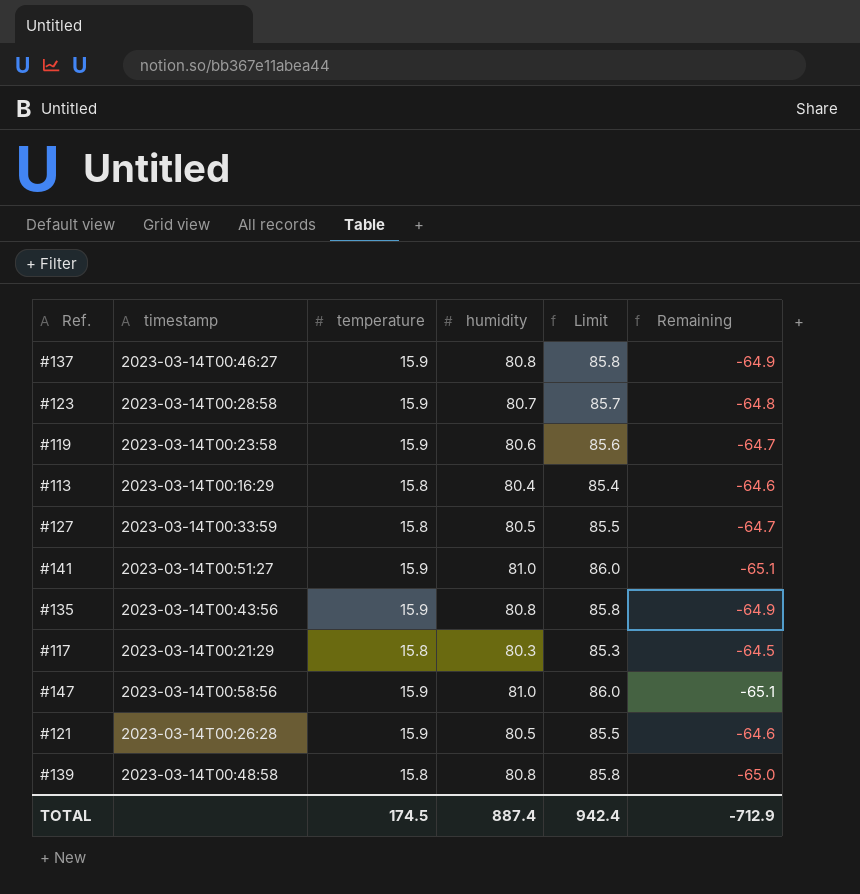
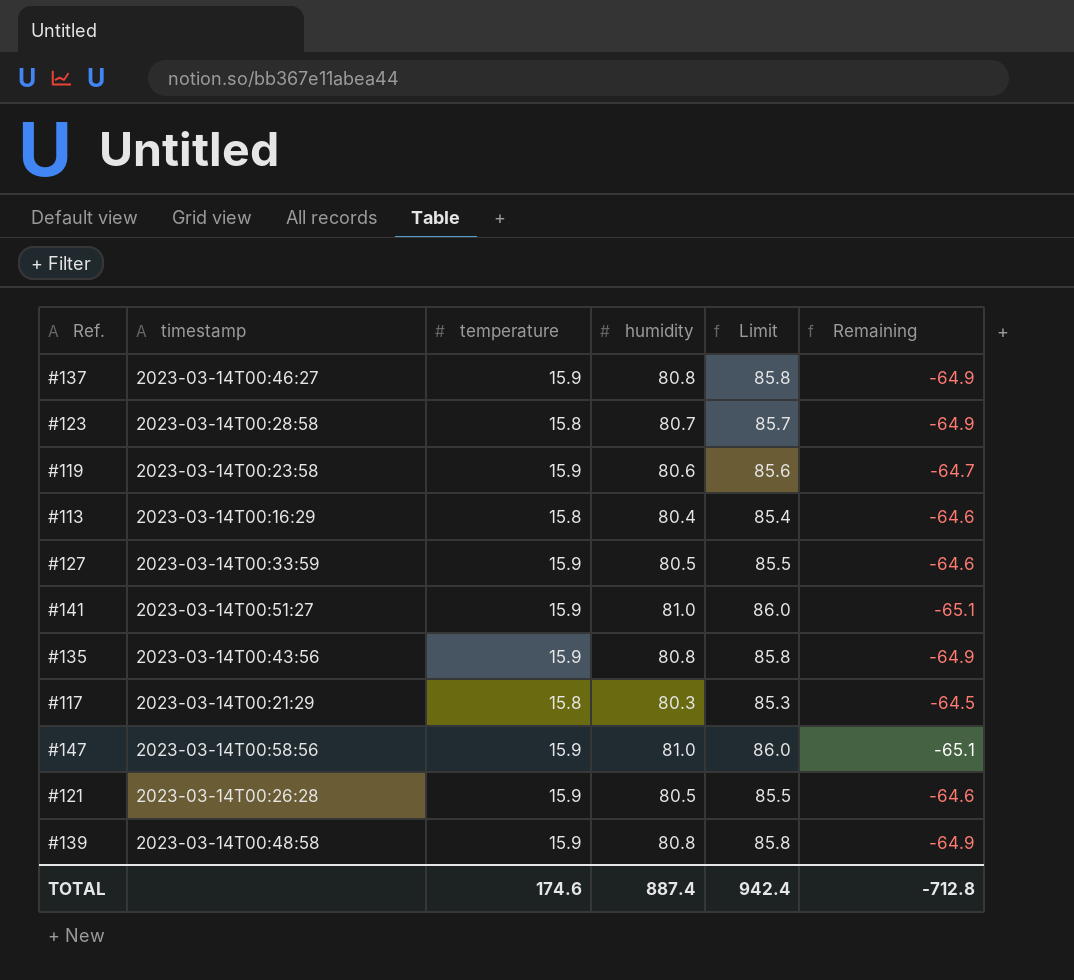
#123 | temperature: 15.9 -> 15.8
#123 | Remaining: -64.8 -> -64.9
#127 | temperature: 15.8 -> 15.9
#127 | Remaining: -64.7 -> -64.6
#139 | temperature: 15.8 -> 15.9
#139 | Remaining: -65.0 -> -64.9
TOTAL | temperature: 174.5 -> 174.6
TOTAL | Remaining: -712.9 -> -712.8

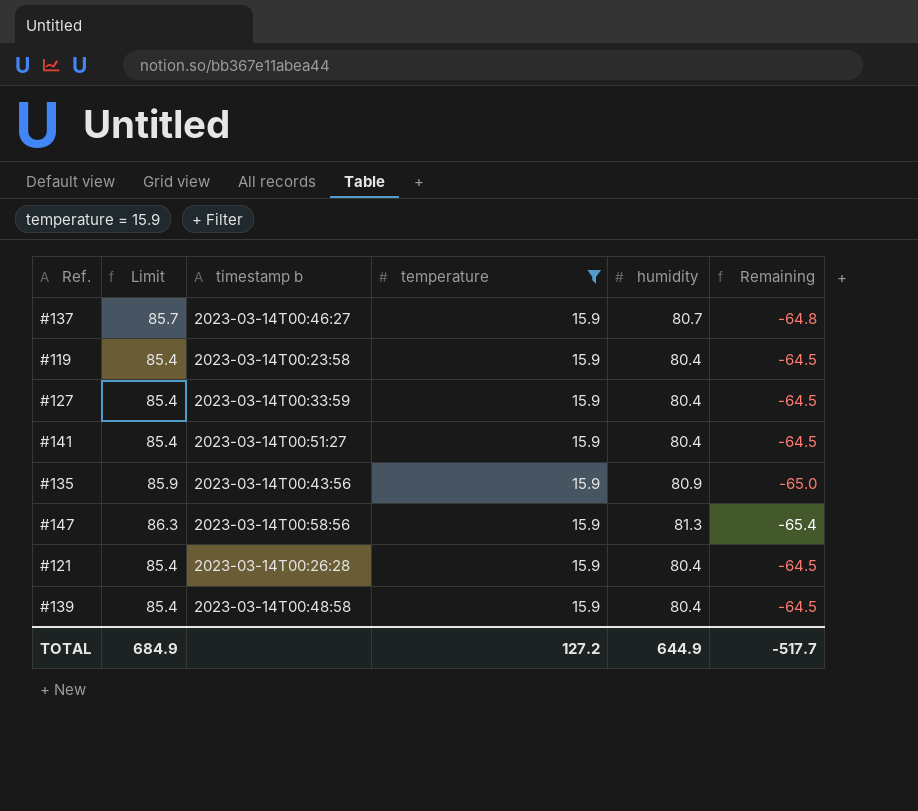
filter: none -> temperature = 15.9
column Limit | position: 5 -> 2
column name: timestamp -> timestamp b
#137 | Limit: 85.8 -> 85.7
#137 | humidity: 80.8 -> 80.7
#137 | Remaining: -64.9 -> -64.8
#119 | Limit: 85.6 -> 85.4
#119 | humidity: 80.6 -> 80.4
#119 | Remaining: -64.7 -> -64.5
#127 | Limit: 85.5 -> 85.4
#127 | humidity: 80.5 -> 80.4
#127 | Remaining: -64.6 -> -64.5
#141 | Limit: 86.0 -> 85.4
#141 | humidity: 81.0 -> 80.4
#141 | Remaining: -65.1 -> -64.5
#135 | Limit: 85.8 -> 85.9
#135 | humidity: 80.8 -> 80.9
#135 | Remaining: -64.9 -> -65.0
#147 | Limit: 86.0 -> 86.3
#147 | humidity: 81.0 -> 81.3
#147 | Remaining: -65.1 -> -65.4
#121 | Limit: 85.5 -> 85.4
#121 | humidity: 80.5 -> 80.4
#121 | Remaining: -64.6 -> -64.5
#139 | Limit: 85.8 -> 85.4
#139 | humidity: 80.8 -> 80.4
#139 | Remaining: -64.9 -> -64.5
TOTAL | Limit: 942.4 -> 684.9
TOTAL | temperature: 174.6 -> 127.2
TOTAL | humidity: 887.4 -> 644.9
TOTAL | Remaining: -712.8 -> -517.7

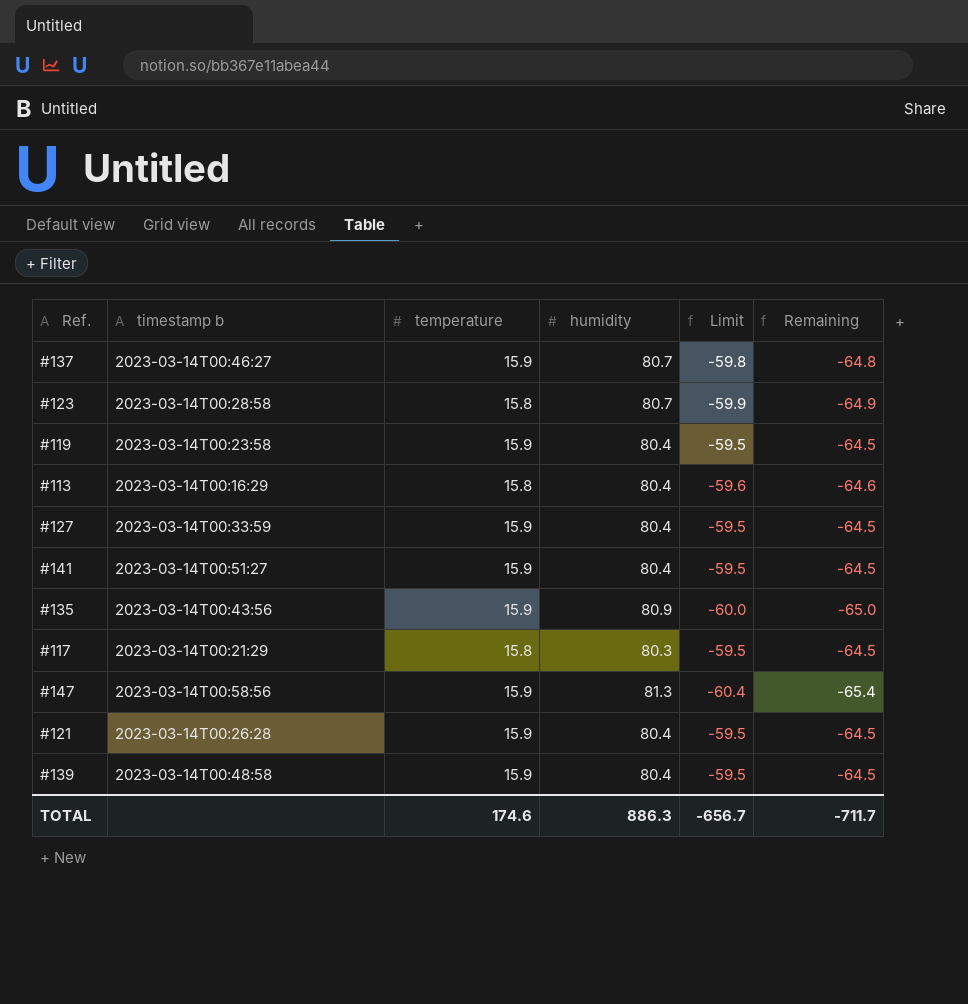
filter: temperature = 15.9 -> none
column Limit | formula: [humidity] + 5 -> [Remaining] + 5
column Limit | position: 2 -> 5
TOTAL | temperature: 127.2 -> 174.6
TOTAL | humidity: 644.9 -> 886.3
TOTAL | Limit: 684.9 -> -656.7
TOTAL | Remaining: -517.7 -> -711.7

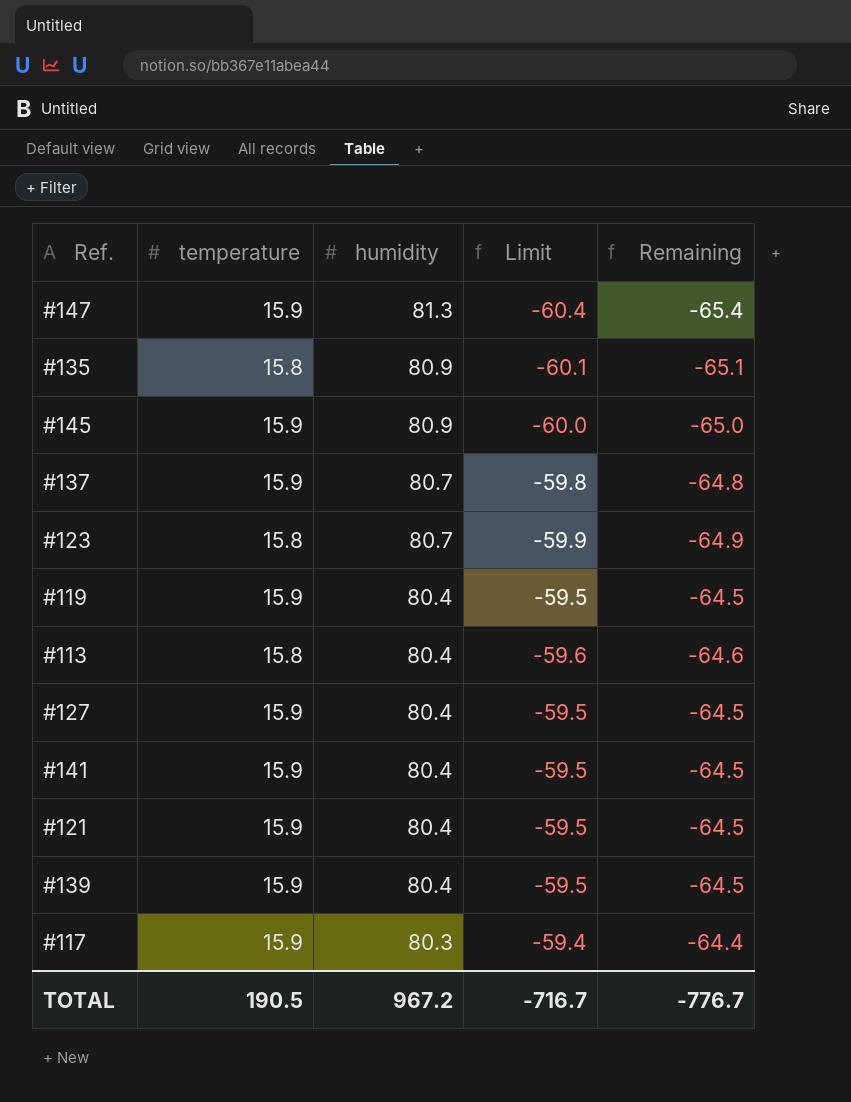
row order: none -> humidity descending
column timestamp b | position: 2 -> none
#135 | temperature: 15.9 -> 15.8
#135 | Limit: -60.0 -> -60.1
#135 | Remaining: -65.0 -> -65.1
row #145: none -> 15.9 | 80.9 | -60.0 | -65.0
#117 | temperature: 15.8 -> 15.9
#117 | Limit: -59.5 -> -59.4
#117 | Remaining: -64.5 -> -64.4
TOTAL | temperature: 174.6 -> 190.5
TOTAL | humidity: 886.3 -> 967.2
TOTAL | Limit: -656.7 -> -716.7
TOTAL | Remaining: -711.7 -> -776.7

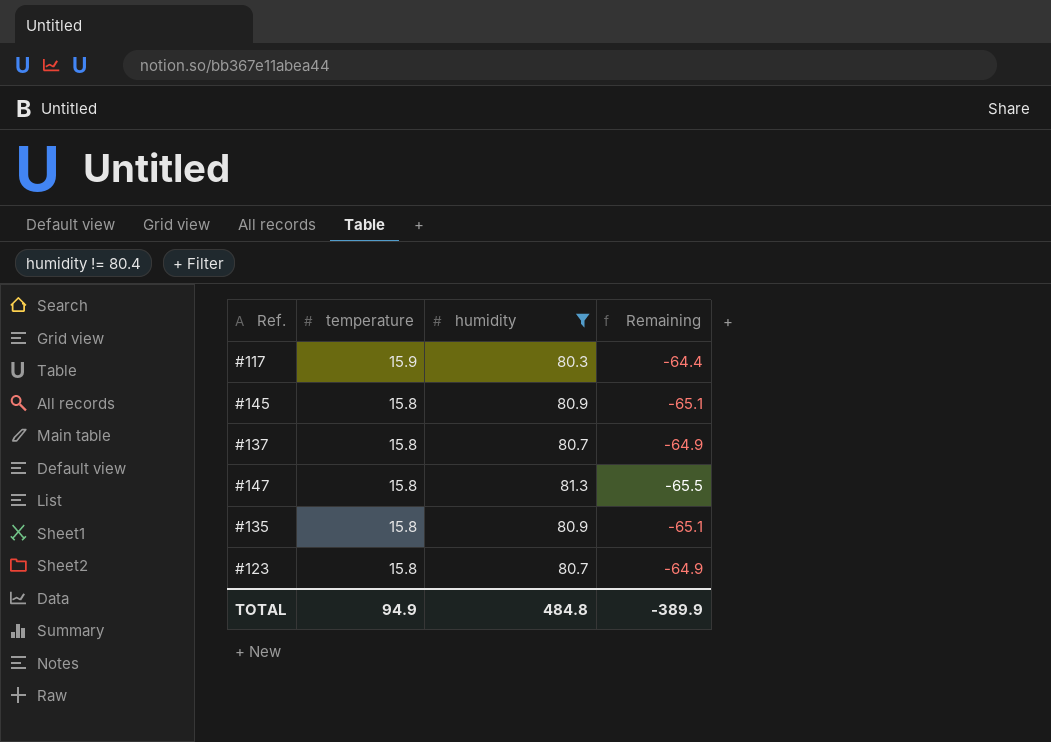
filter: none -> humidity != 80.4
row order: humidity descending -> temperature descending
column Limit | formula: [Remaining] + 5 -> none
#145 | temperature: 15.9 -> 15.8
#145 | Remaining: -65.0 -> -65.1
#137 | temperature: 15.9 -> 15.8
#137 | Remaining: -64.8 -> -64.9
#147 | temperature: 15.9 -> 15.8
#147 | Remaining: -65.4 -> -65.5
TOTAL | temperature: 190.5 -> 94.9
TOTAL | humidity: 967.2 -> 484.8
TOTAL | Remaining: -776.7 -> -389.9

